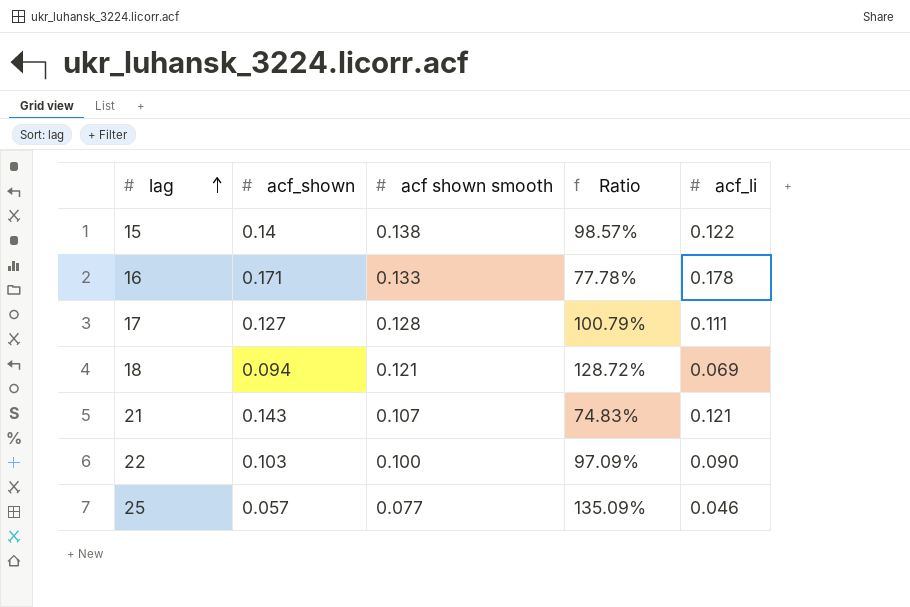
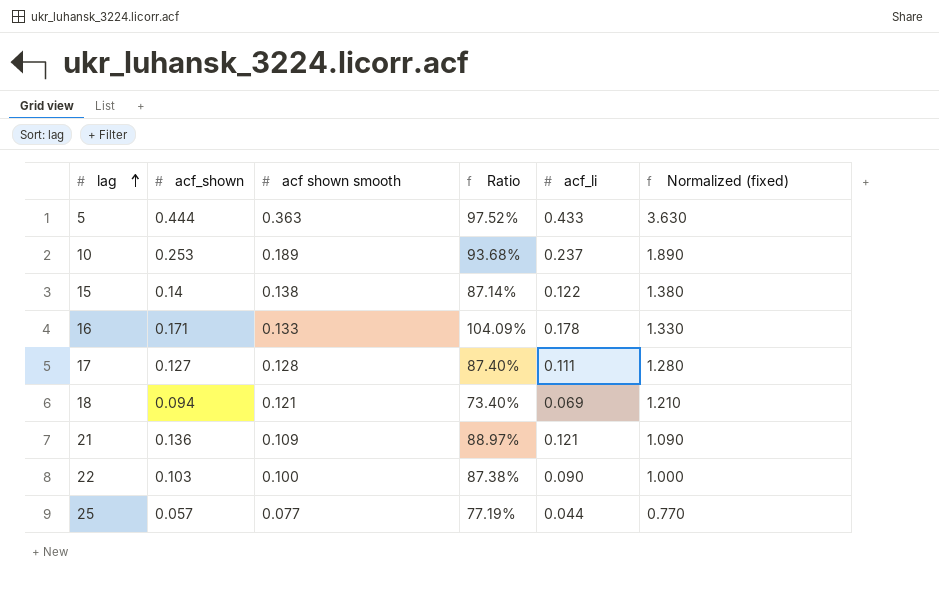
column Ratio | formula: [acf shown smooth] / [acf_shown] -> [acf_li] / [acf_shown]
column Normalized (fixed) | formula: none -> [acf shown smooth] * 10
row 5: none -> 0.444 | 0.363 | 97.52% | 0.433 | 3.630
row 10: none -> 0.253 | 0.189 | 93.68% | 0.237 | 1.890
21 | acf_shown: 0.143 -> 0.136
21 | acf shown smooth: 0.107 -> 0.109
25 | acf_li: 0.046 -> 0.044

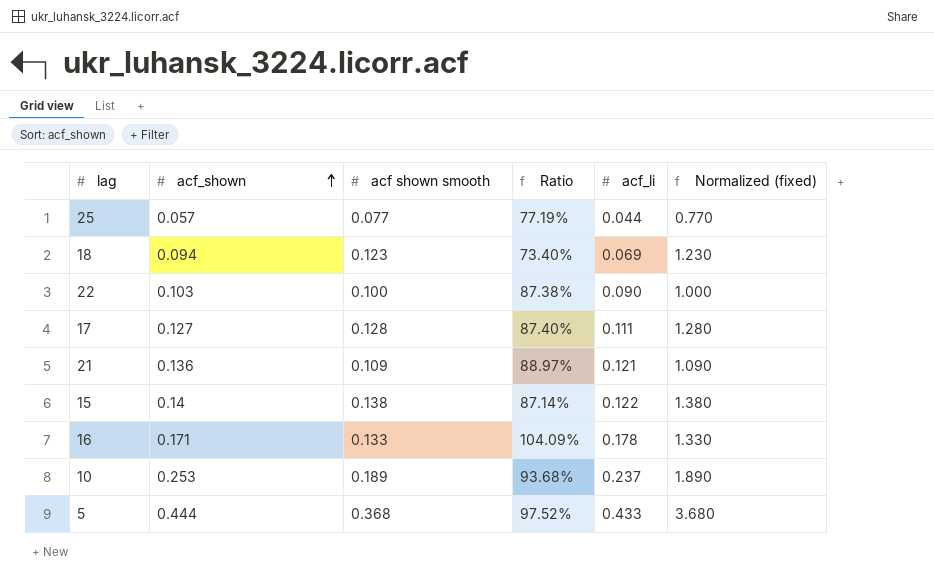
row order: lag ascending -> acf_shown ascending
18 | acf shown smooth: 0.121 -> 0.123
18 | Normalized (fixed): 1.210 -> 1.230
5 | acf shown smooth: 0.363 -> 0.368
5 | Normalized (fixed): 3.630 -> 3.680

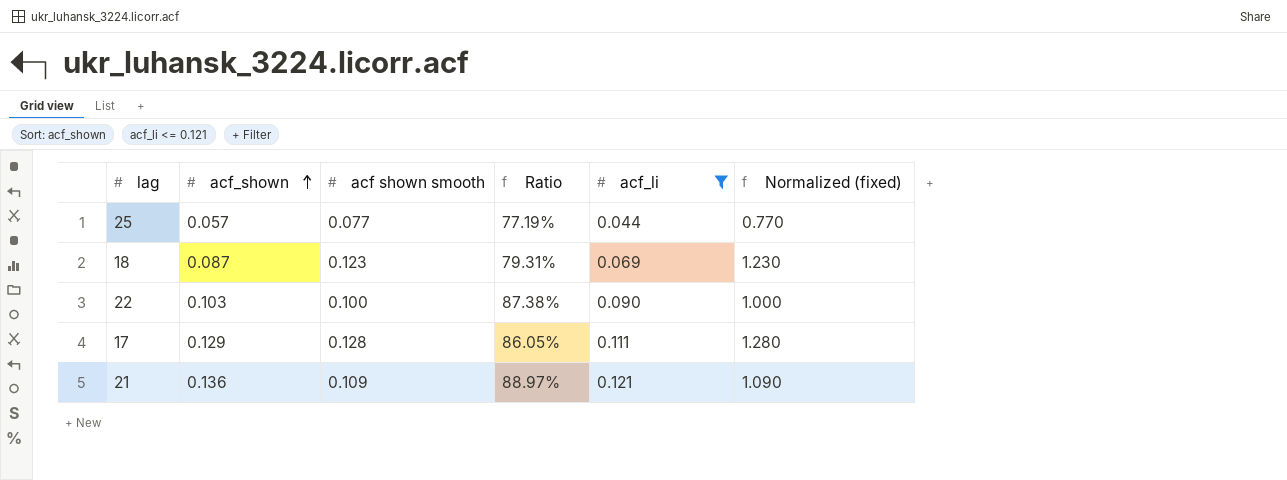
filter: none -> acf_li <= 0.121
18 | acf_shown: 0.094 -> 0.087
18 | Ratio: 73.40% -> 79.31%
17 | acf_shown: 0.127 -> 0.129
17 | Ratio: 87.40% -> 86.05%

